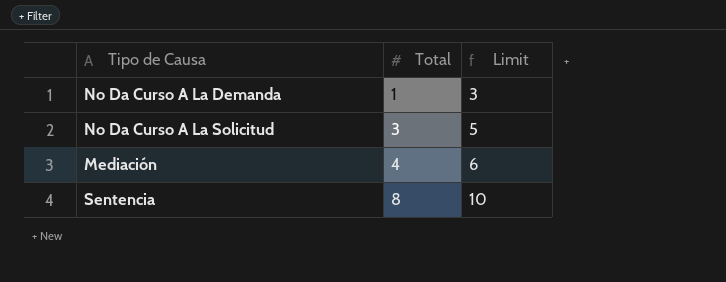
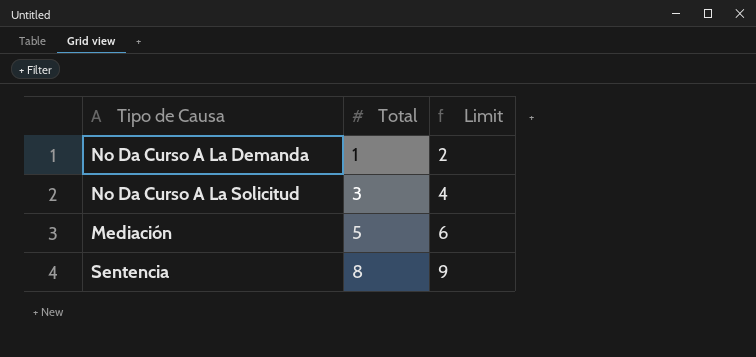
column Limit | formula: [Total] + 2 -> [Total] + 1
Mediación | Total: 4 -> 5

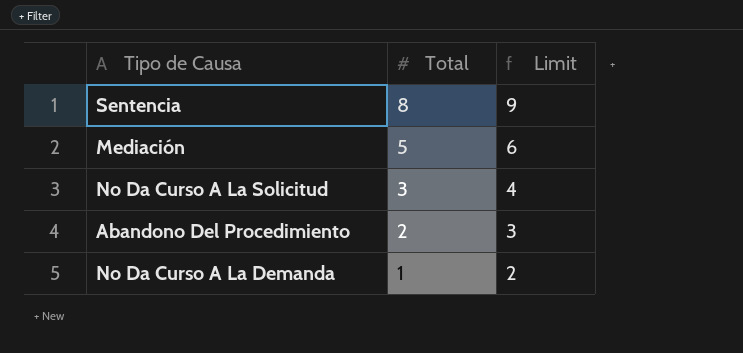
row order: Total ascending -> Total descending
row Abandono Del Procedimiento: none -> 2 | 3

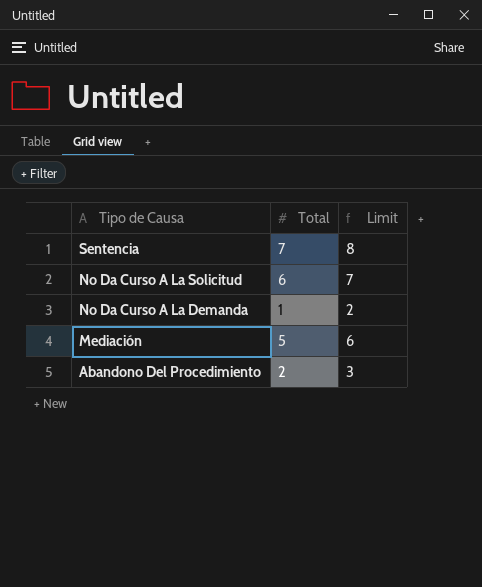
row order: Total descending -> Tipo de Causa descending
Sentencia | Total: 8 -> 7
Sentencia | Limit: 9 -> 8
No Da Curso A La Solicitud | Total: 3 -> 6
No Da Curso A La Solicitud | Limit: 4 -> 7

